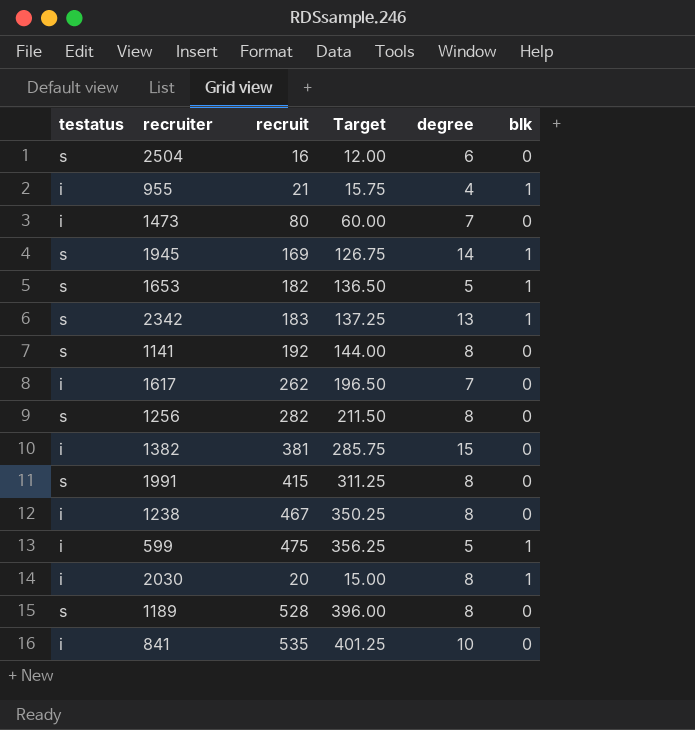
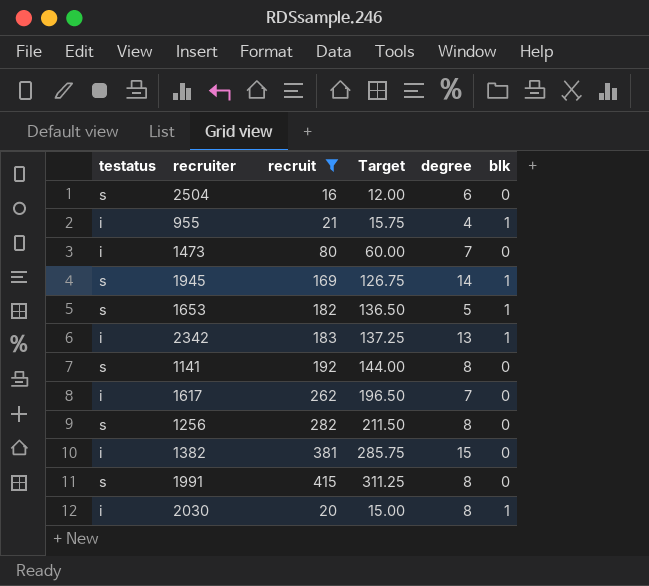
filter: none -> recruit <= 415
2342 | testatus: s -> i

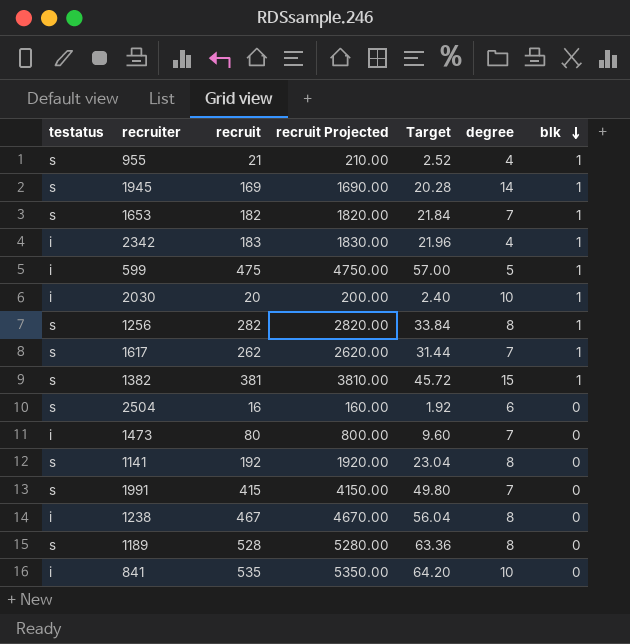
filter: recruit <= 415 -> none
row order: none -> blk descending
column recruit Projected | formula: none -> [recruit] * 10
column Target | formula: [recruit] * 0.75 -> [recruit] * 0.12
955 | testatus: i -> s
1653 | degree: 5 -> 7
2342 | degree: 13 -> 4
2030 | degree: 8 -> 10
1256 | blk: 0 -> 1
1617 | testatus: i -> s
1617 | blk: 0 -> 1
1382 | testatus: i -> s
1382 | blk: 0 -> 1
1991 | degree: 8 -> 7

